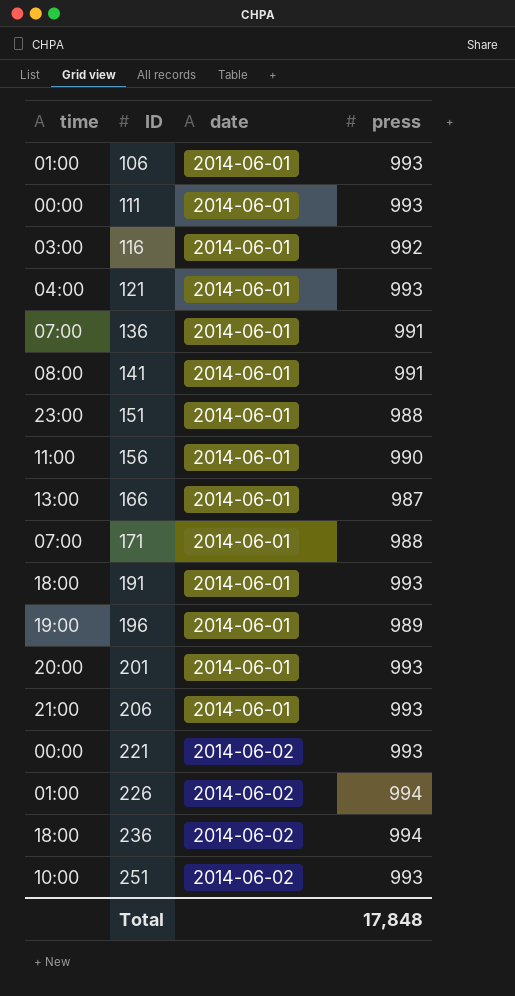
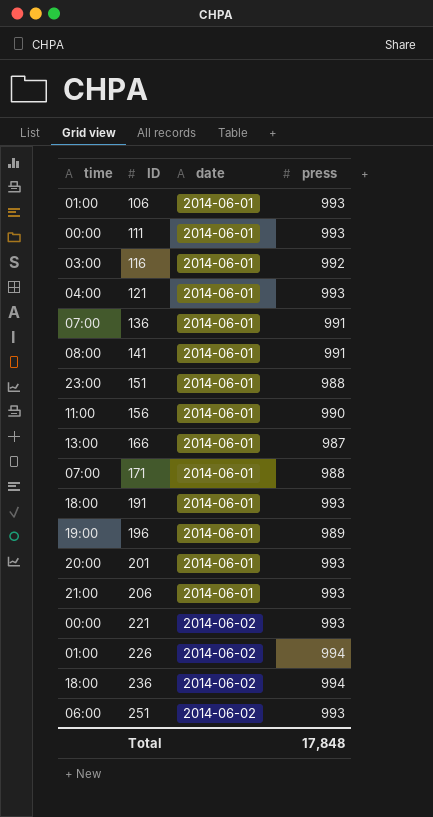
251 | time: 10:00 -> 06:00

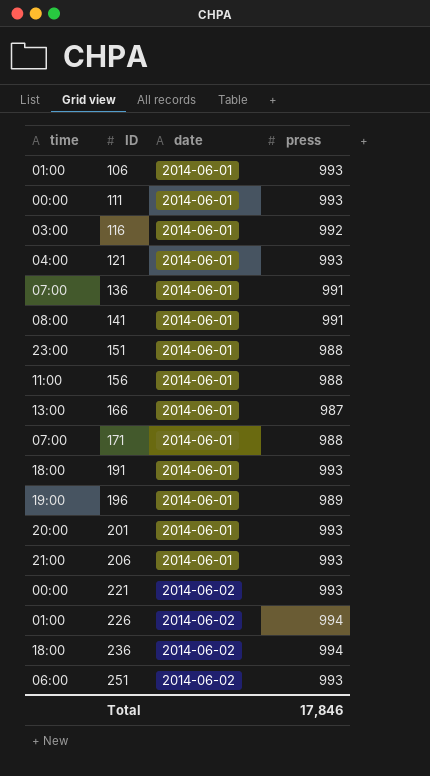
156 | press: 990 -> 988
Total | press: 17,848 -> 17,846

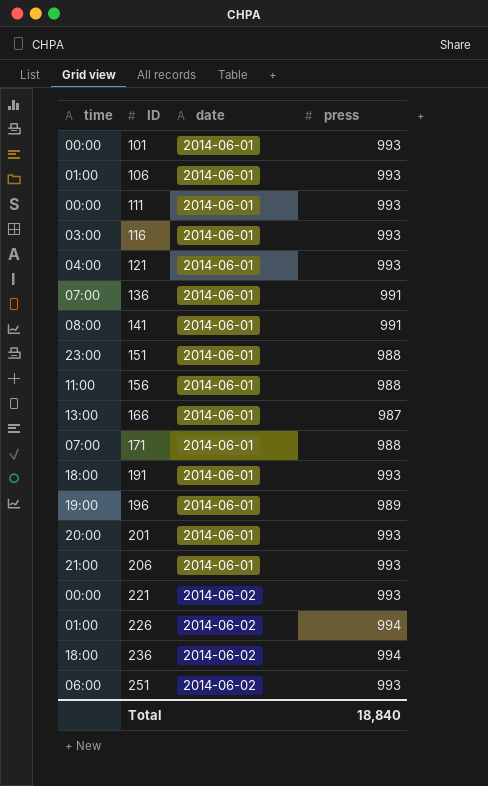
row 101: none -> 00:00 | 2014-06-01 | 993
116 | press: 992 -> 993
Total | press: 17,846 -> 18,840

